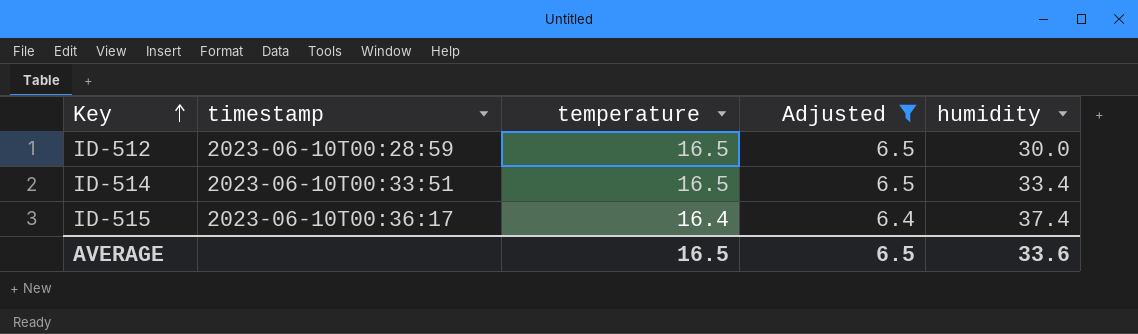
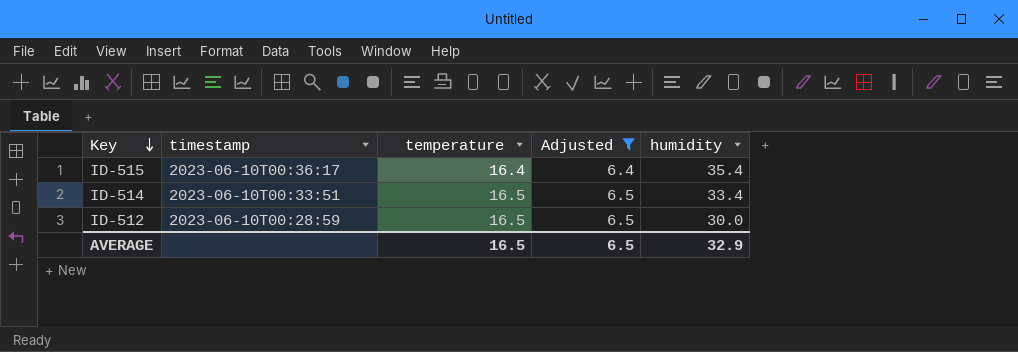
row order: Key ascending -> Key descending
ID-515 | humidity: 37.4 -> 35.4
AVERAGE | humidity: 33.6 -> 32.9

